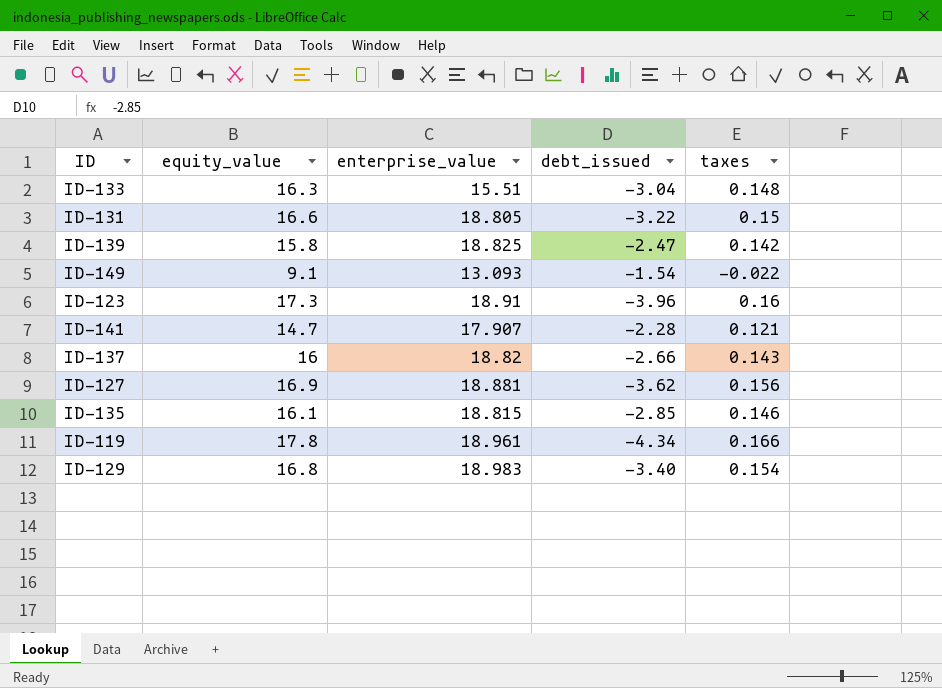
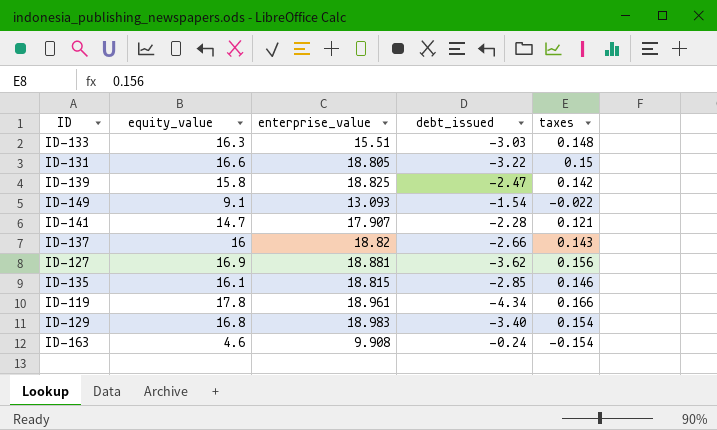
row ID-123: 17.3 | 18.91 | -3.96 | 0.16 -> none
ID-133 | debt_issued: -3.04 -> -3.03
row ID-163: none -> 4.6 | 9.908 | -0.24 | -0.154

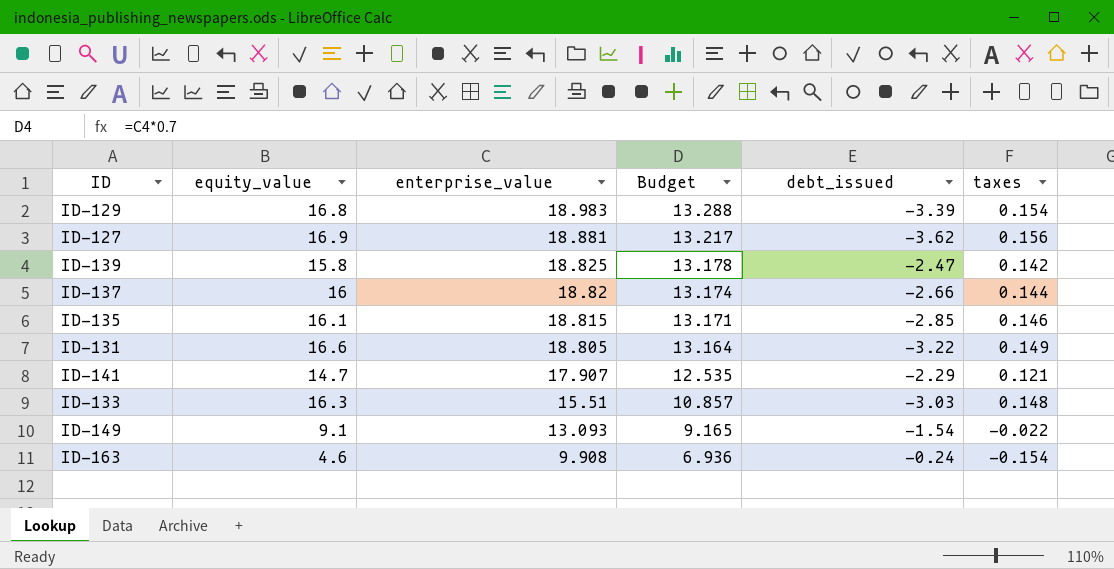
row order: none -> enterprise_value descending
column Budget | formula: none -> [enterprise_value] * 0.7
row ID-119: 17.8 | 18.961 | -4.34 | 0.166 -> none
ID-129 | debt_issued: -3.40 -> -3.39
ID-137 | taxes: 0.143 -> 0.144
ID-131 | taxes: 0.15 -> 0.149
ID-141 | debt_issued: -2.28 -> -2.29

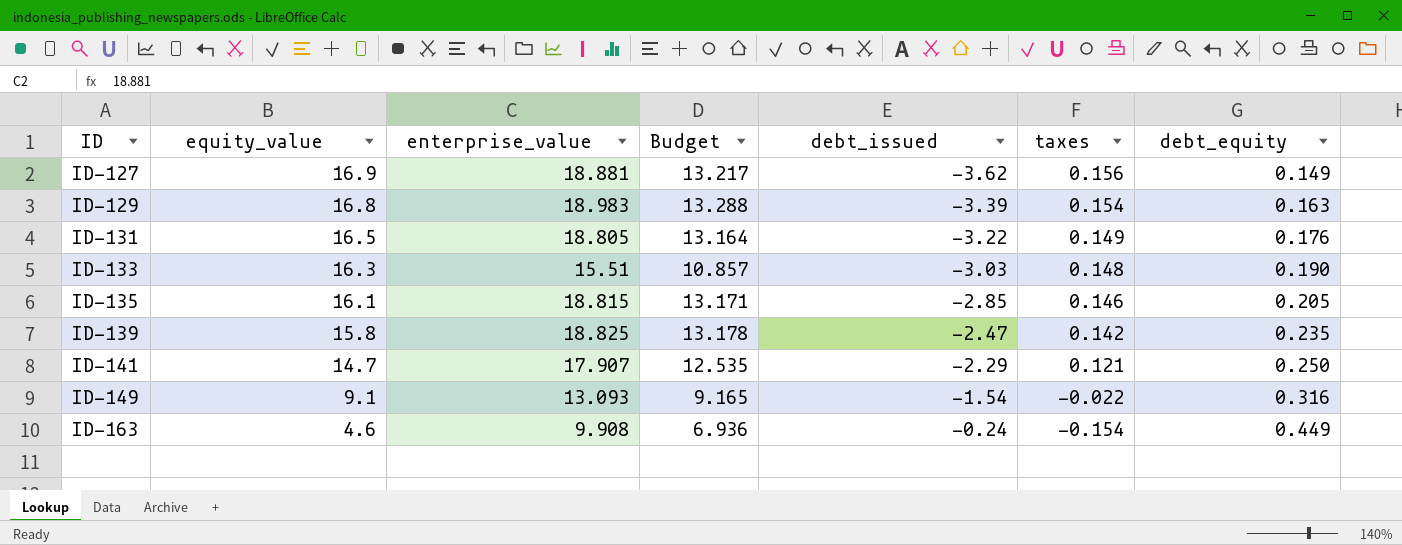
row order: enterprise_value descending -> ID ascending
column debt_equity | position: none -> 7
row ID-137: 16 | 18.82 | 13.174 | -2.66 | 0.144 -> none
ID-131 | equity_value: 16.6 -> 16.5

